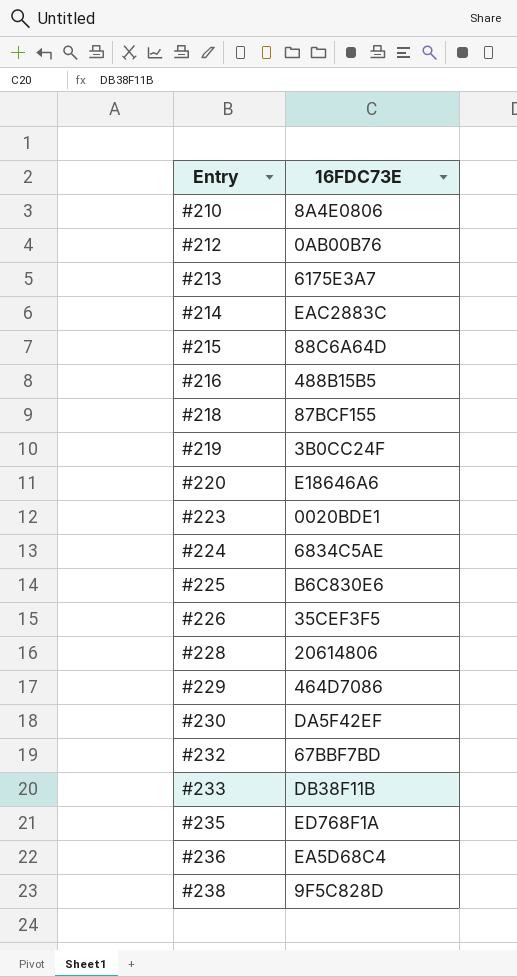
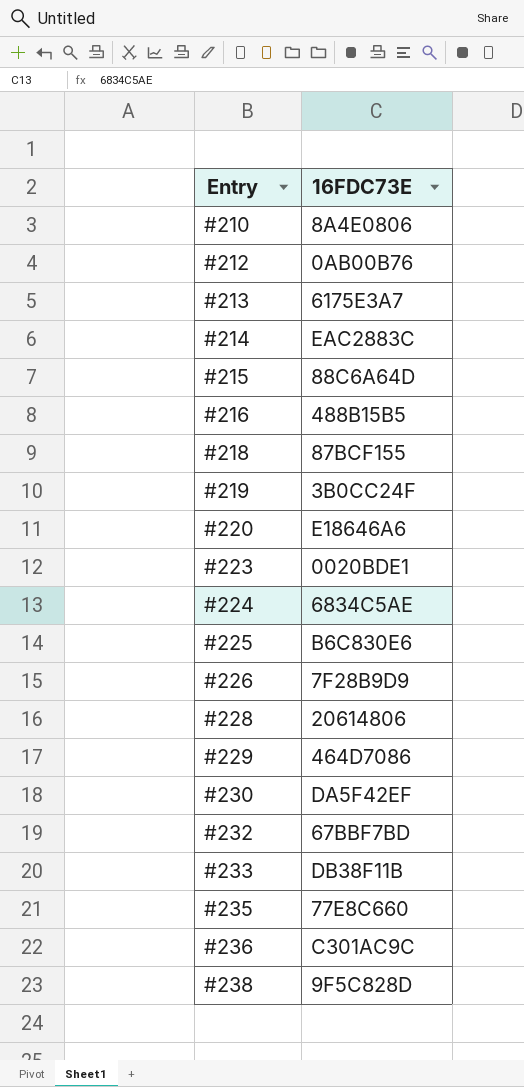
#226 | 16FDC73E: 35CEF3F5 -> 7F28B9D9
#235 | 16FDC73E: ED768F1A -> 77E8C660
#236 | 16FDC73E: EA5D68C4 -> C301AC9C

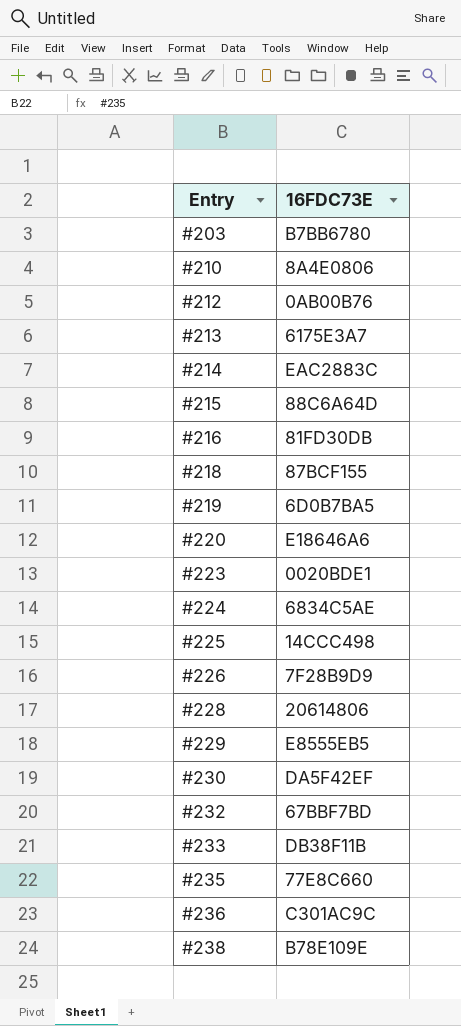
row #203: none -> B7BB6780
#216 | 16FDC73E: 488B15B5 -> 81FD30DB
#219 | 16FDC73E: 3B0CC24F -> 6D0B7BA5
#225 | 16FDC73E: B6C830E6 -> 14CCC498
#229 | 16FDC73E: 464D7086 -> E8555EB5
#238 | 16FDC73E: 9F5C828D -> B78E109E

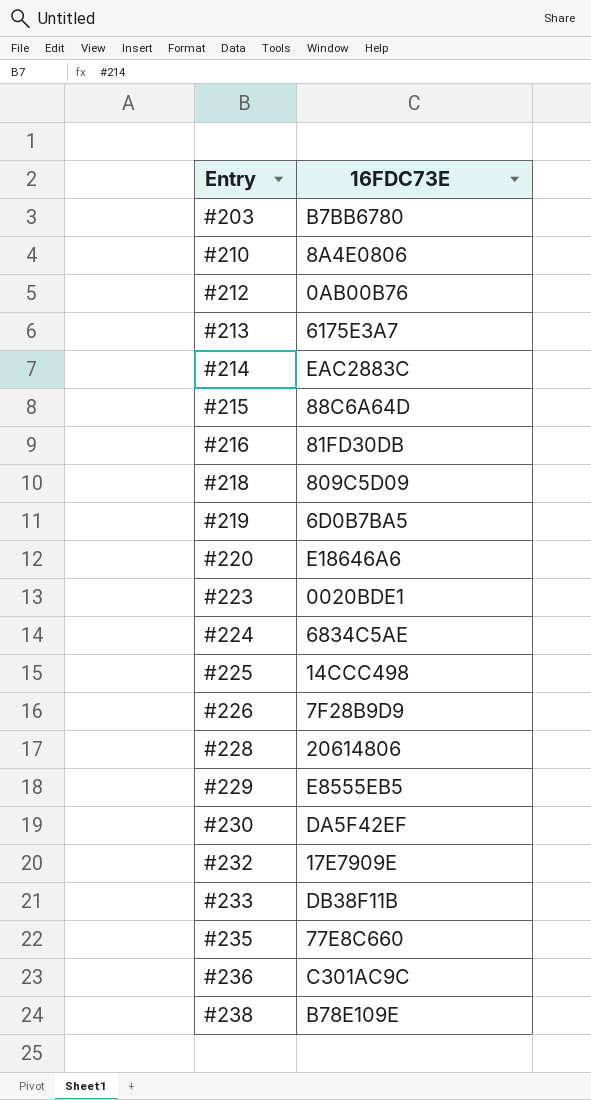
#218 | 16FDC73E: 87BCF155 -> 809C5D09
#232 | 16FDC73E: 67BBF7BD -> 17E7909E

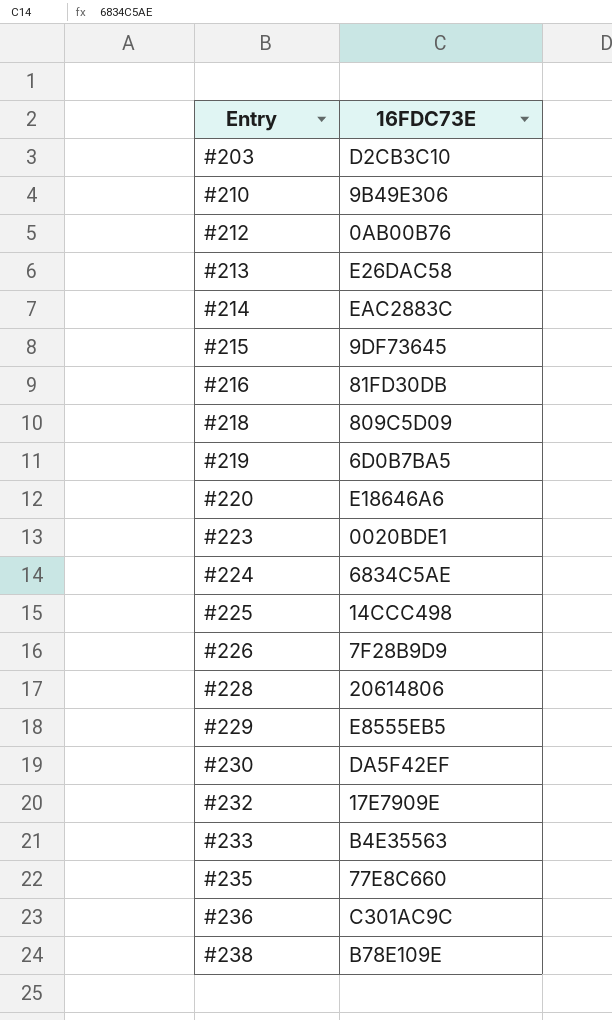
#203 | 16FDC73E: B7BB6780 -> D2CB3C10
#210 | 16FDC73E: 8A4E0806 -> 9B49E306
#213 | 16FDC73E: 6175E3A7 -> E26DAC58
#215 | 16FDC73E: 88C6A64D -> 9DF73645
#233 | 16FDC73E: DB38F11B -> B4E35563

